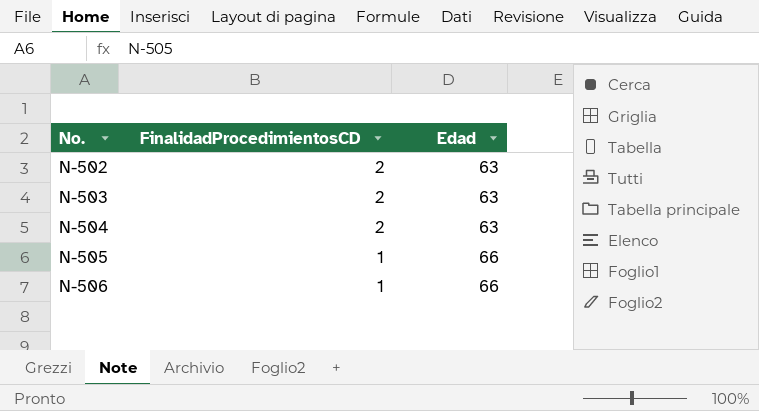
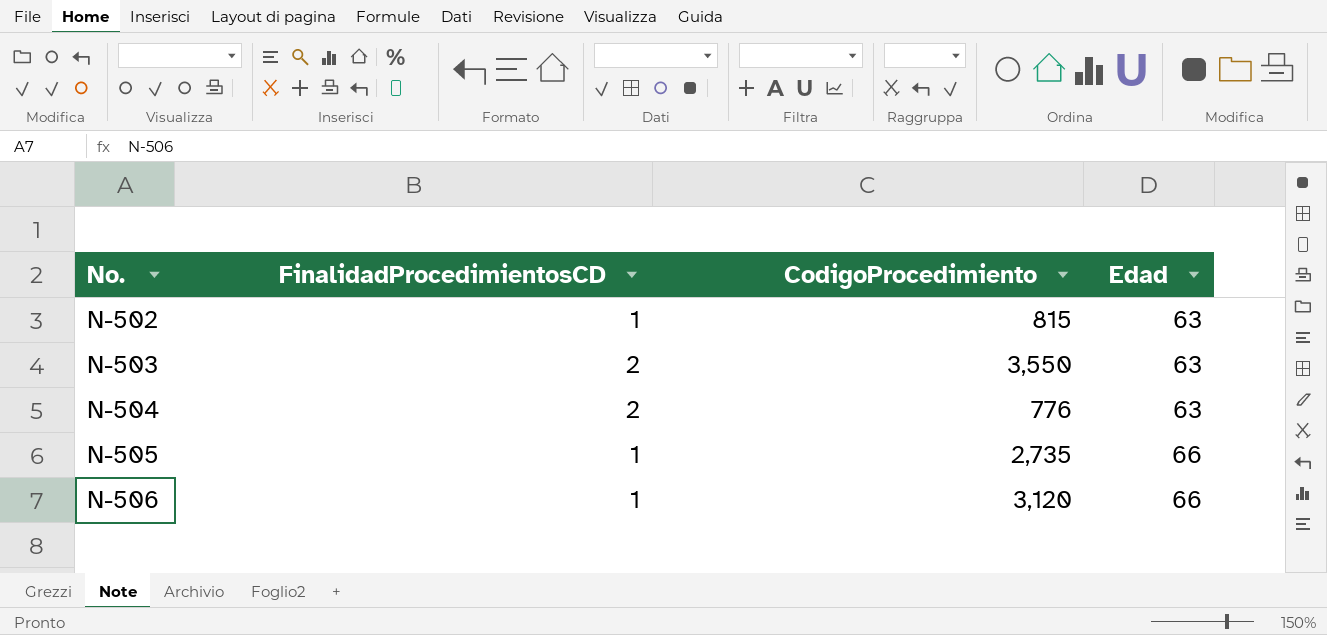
column CodigoProcedimiento | position: none -> 3
N-502 | FinalidadProcedimientosCD: 2 -> 1

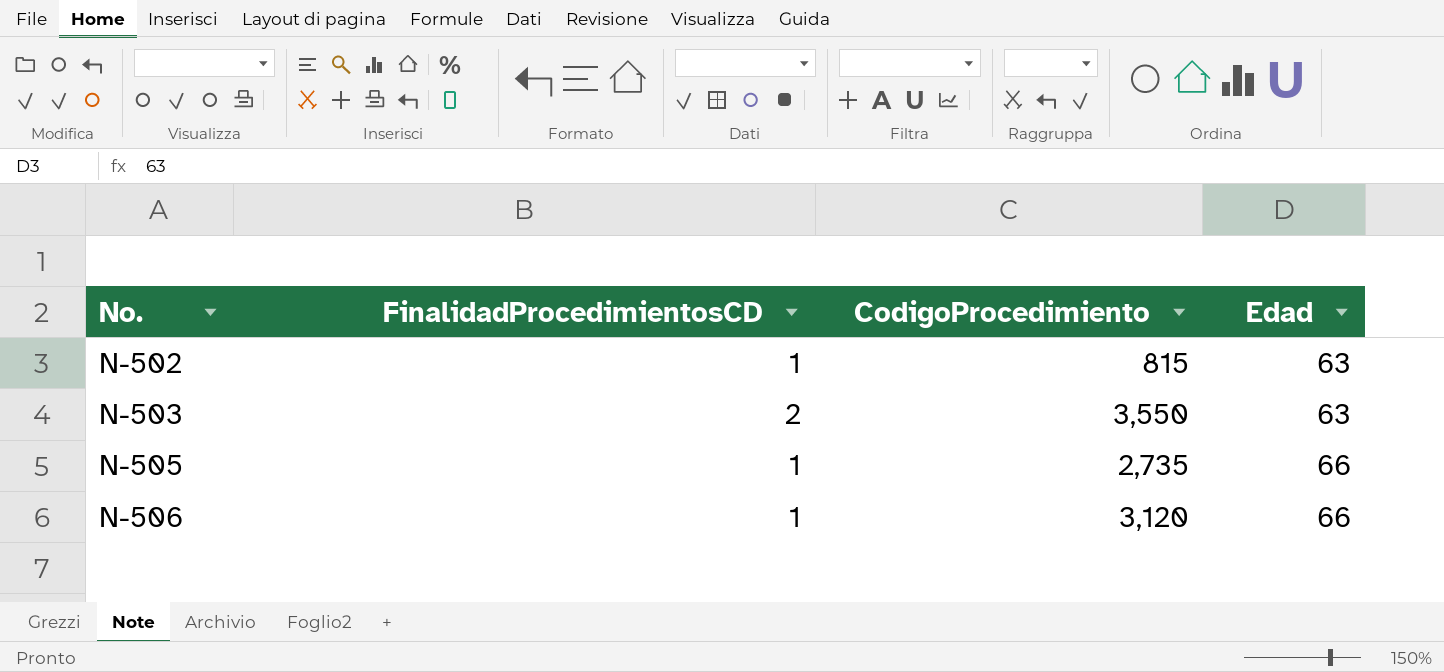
row N-504: 2 | 776 | 63 -> none

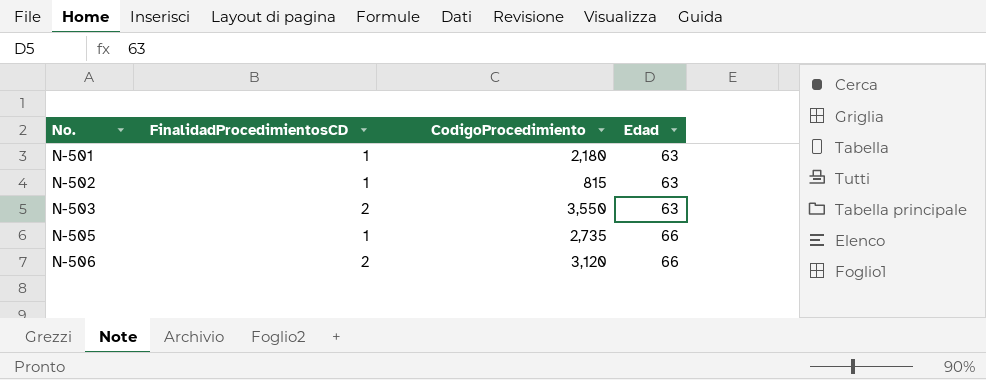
row N-501: none -> 1 | 2,180 | 63
N-506 | FinalidadProcedimientosCD: 1 -> 2

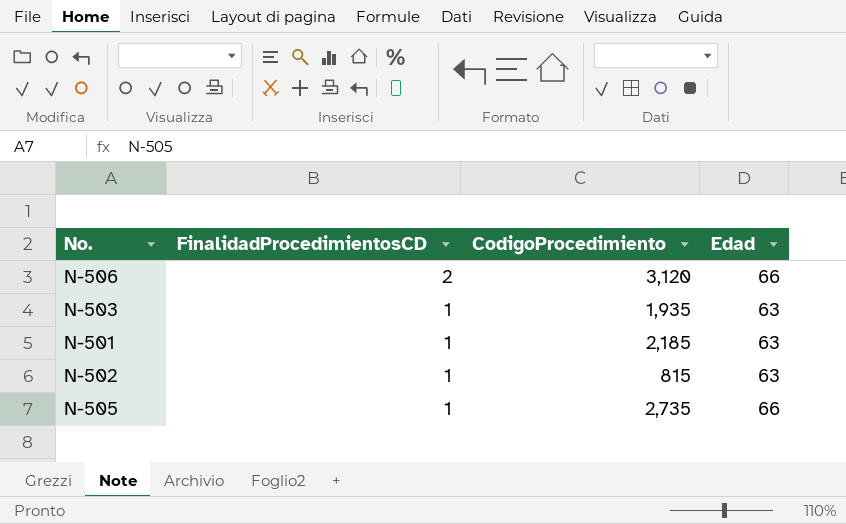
row order: No. ascending -> FinalidadProcedimientosCD descending
N-503 | FinalidadProcedimientosCD: 2 -> 1
N-503 | CodigoProcedimiento: 3,550 -> 1,935
N-501 | CodigoProcedimiento: 2,180 -> 2,185

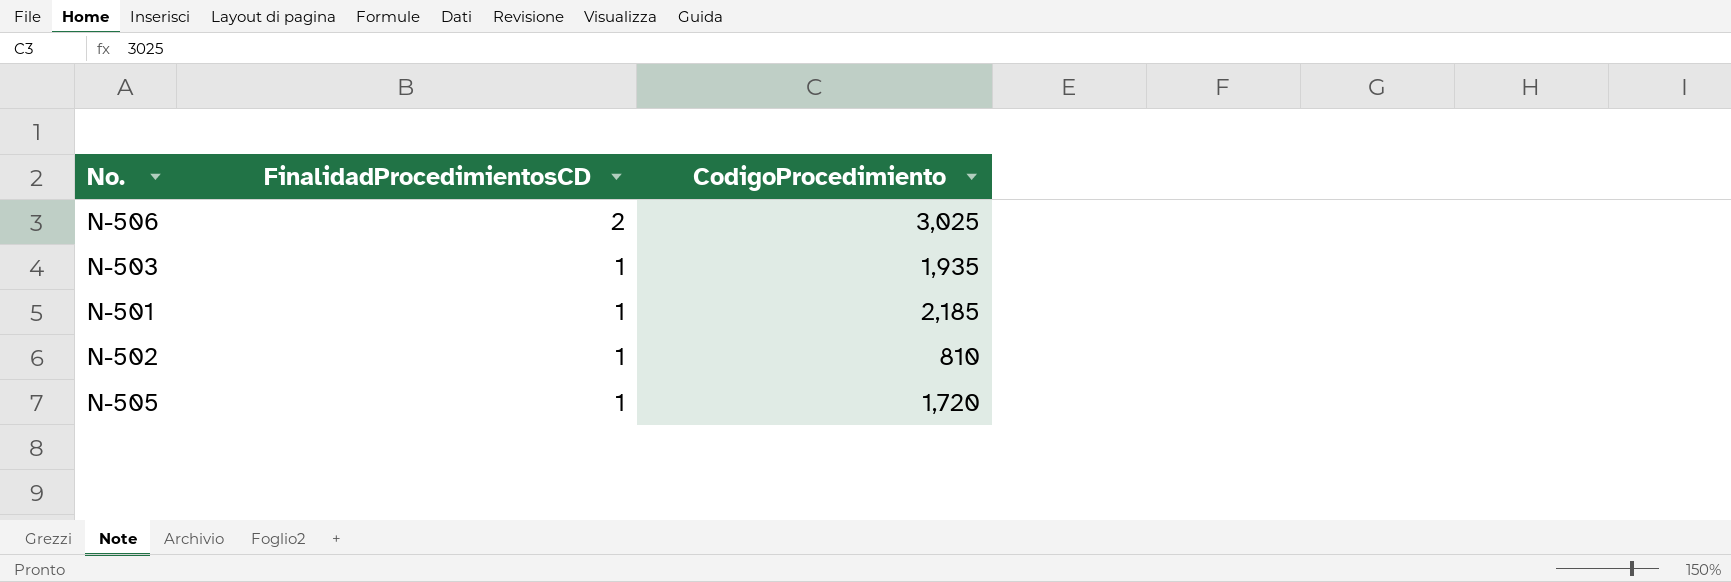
column Edad | position: 4 -> none
N-506 | CodigoProcedimiento: 3,120 -> 3,025
N-502 | CodigoProcedimiento: 815 -> 810
N-505 | CodigoProcedimiento: 2,735 -> 1,720

